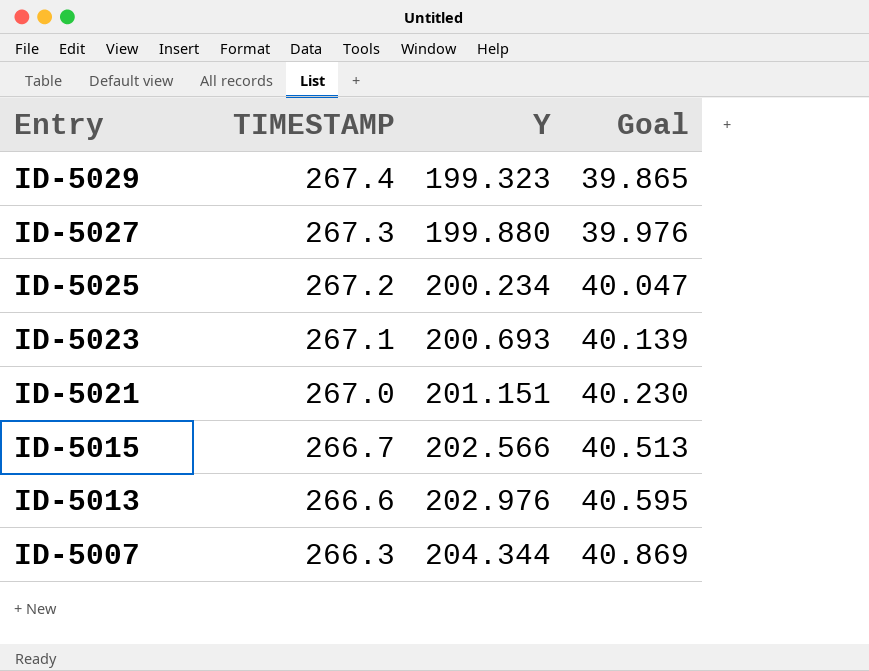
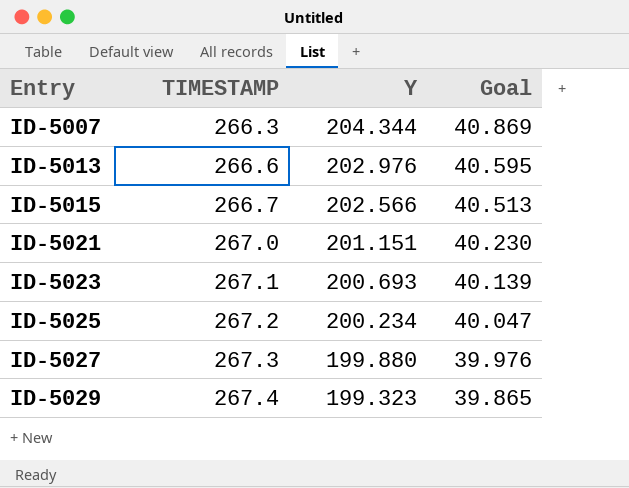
row order: Entry descending -> Entry ascending

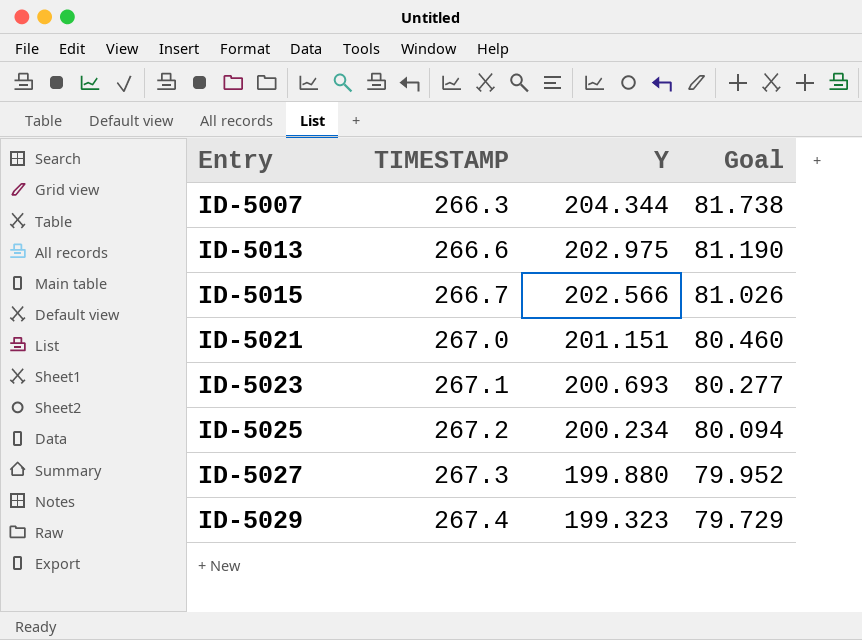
column Goal | formula: [Y] * 0.2 -> [Y] * 0.4
ID-5013 | Y: 202.976 -> 202.975

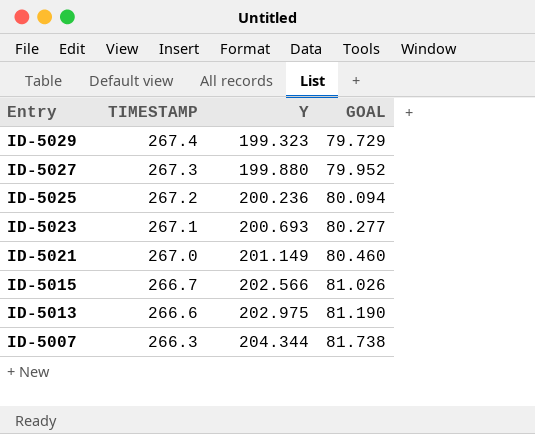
row order: Entry ascending -> Entry descending
column name: Goal -> GOAL
ID-5025 | Y: 200.234 -> 200.236
ID-5021 | Y: 201.151 -> 201.149

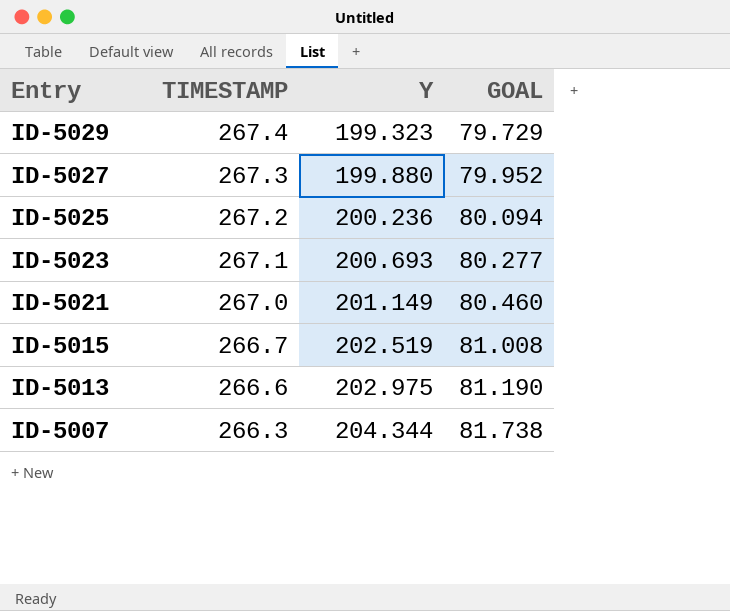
ID-5015 | Y: 202.566 -> 202.519
ID-5015 | GOAL: 81.026 -> 81.008

